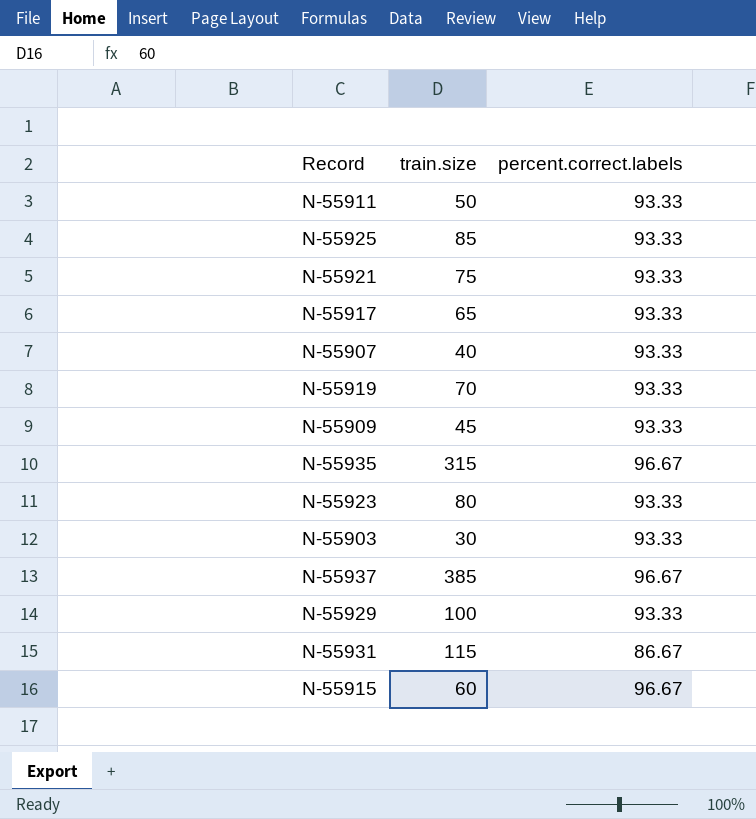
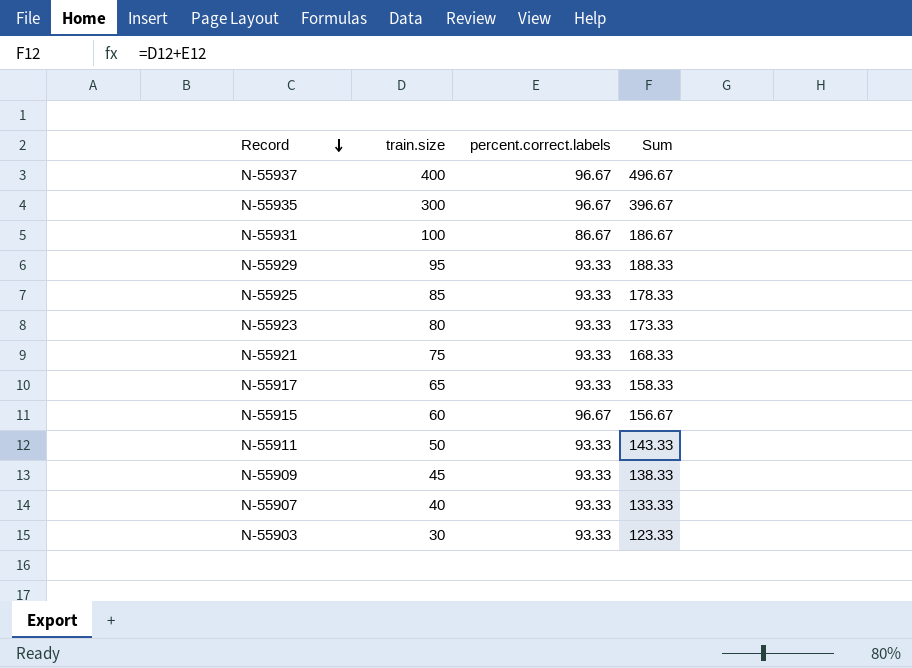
row order: none -> Record descending
column Sum | formula: none -> [train.size] + [percent.correct.labels]
row N-55919: 70 | 93.33 -> none
N-55937 | train.size: 385 -> 400
N-55935 | train.size: 315 -> 300
N-55931 | train.size: 115 -> 100
N-55929 | train.size: 100 -> 95

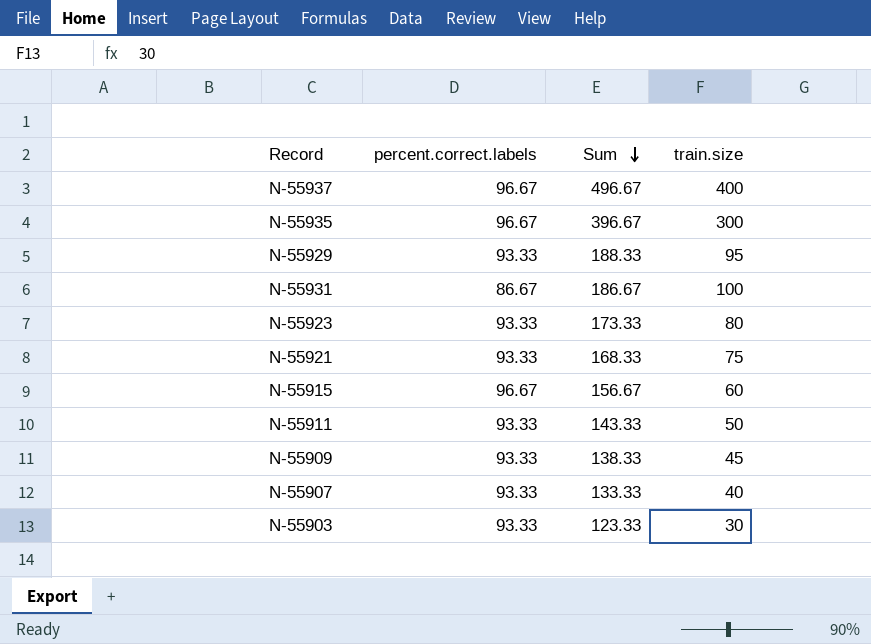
row order: Record descending -> Sum descending
column train.size | position: 2 -> 4
row N-55925: 85 | 93.33 | 178.33 -> none
row N-55917: 65 | 93.33 | 158.33 -> none

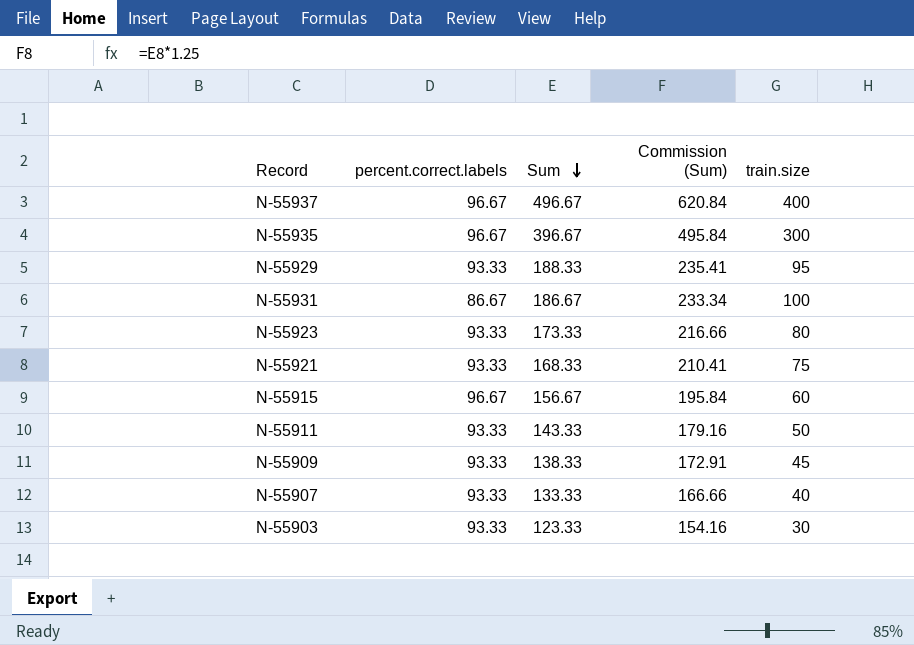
column Commission (Sum) | formula: none -> [Sum] * 1.25

